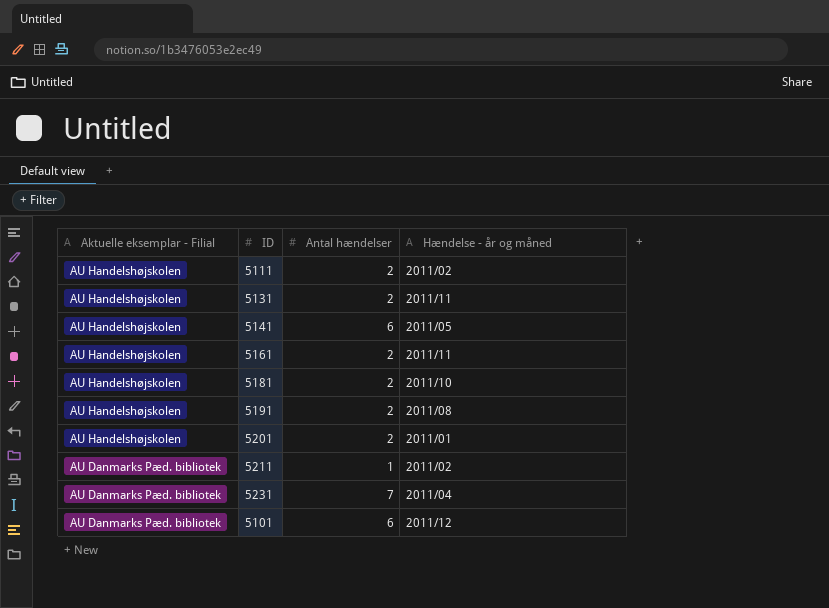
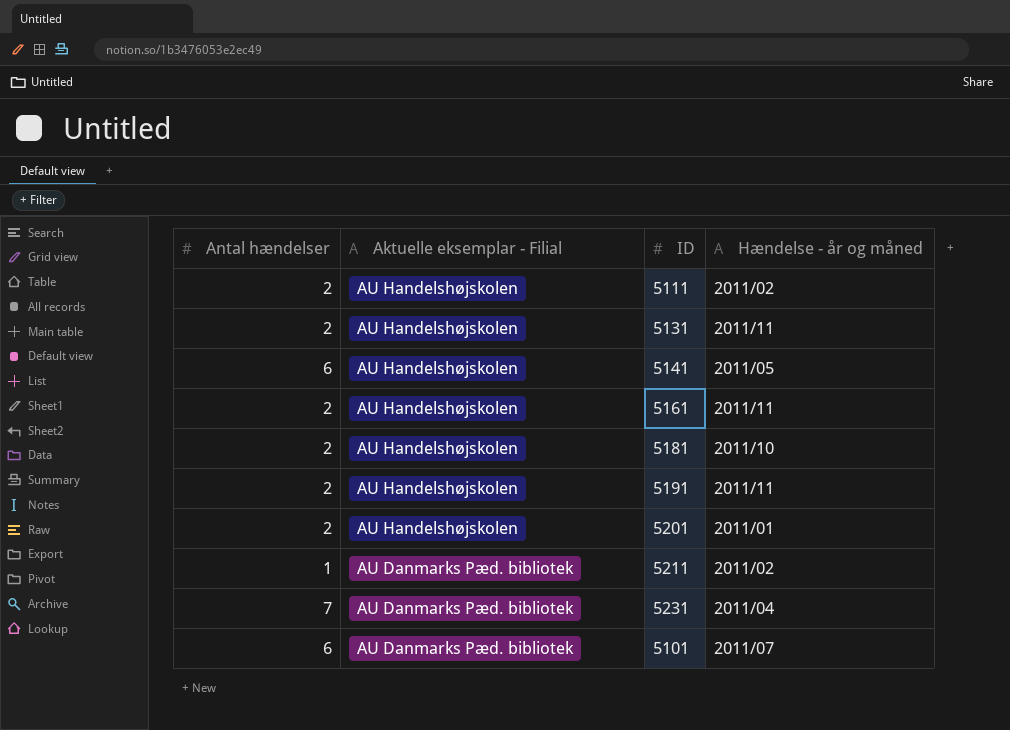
column Antal hændelser | position: 3 -> 1
5191 | Hændelse - år og måned: 2011/08 -> 2011/11
5101 | Hændelse - år og måned: 2011/12 -> 2011/07

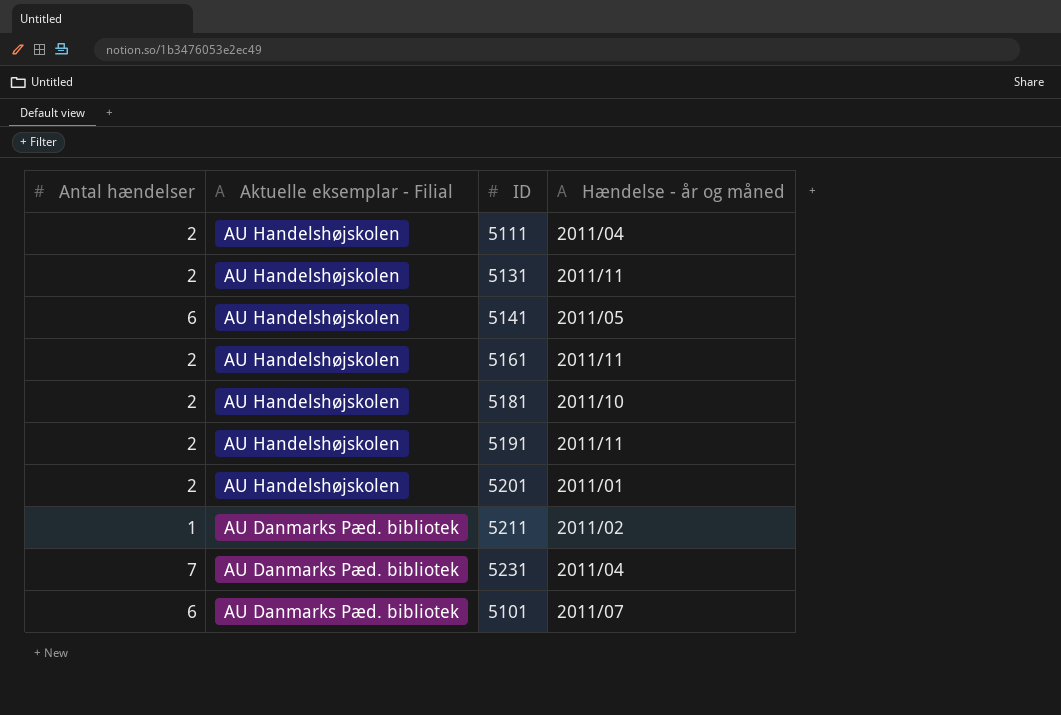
5111 | Hændelse - år og måned: 2011/02 -> 2011/04

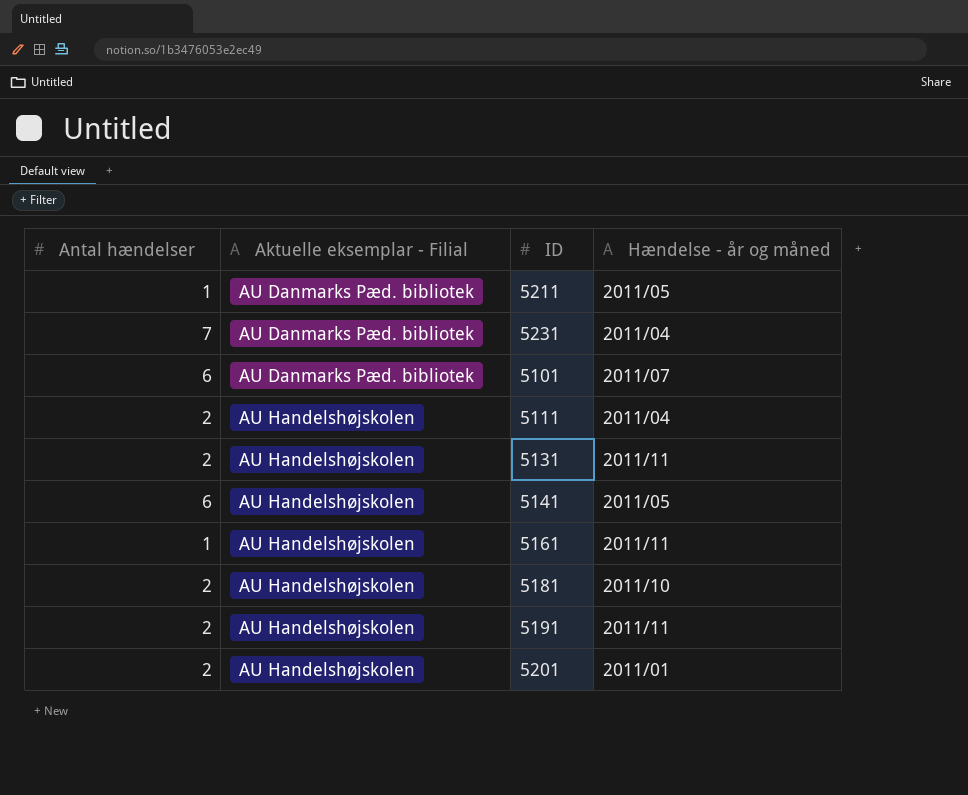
row order: Aktuelle eksemplar - Filial descending -> Aktuelle eksemplar - Filial ascending
5211 | Hændelse - år og måned: 2011/02 -> 2011/05
5161 | Antal hændelser: 2 -> 1

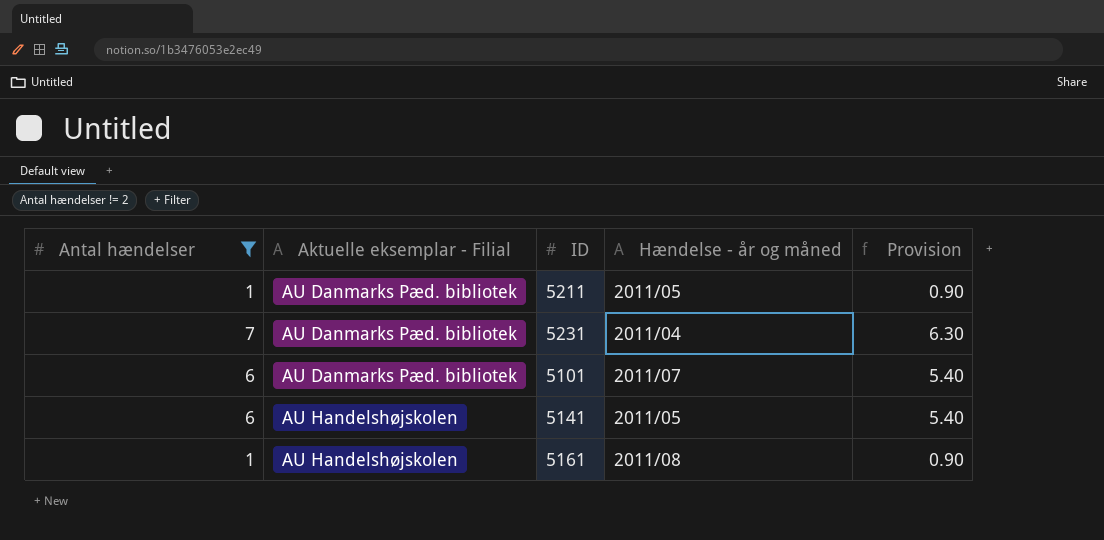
filter: none -> Antal hændelser != 2
column Provision | formula: none -> [Antal hændelser] * 0.9
5161 | Hændelse - år og måned: 2011/11 -> 2011/08

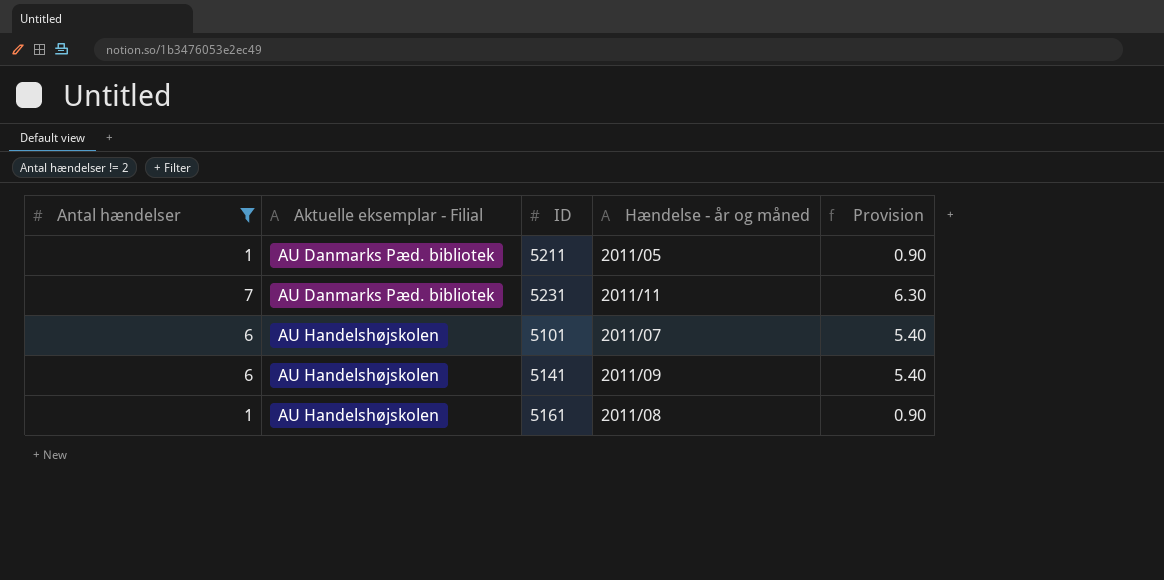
5231 | Hændelse - år og måned: 2011/04 -> 2011/11
5101 | Aktuelle eksemplar - Filial: AU Danmarks Pæd. bibliotek -> AU Handelshøjskolen
5141 | Hændelse - år og måned: 2011/05 -> 2011/09

